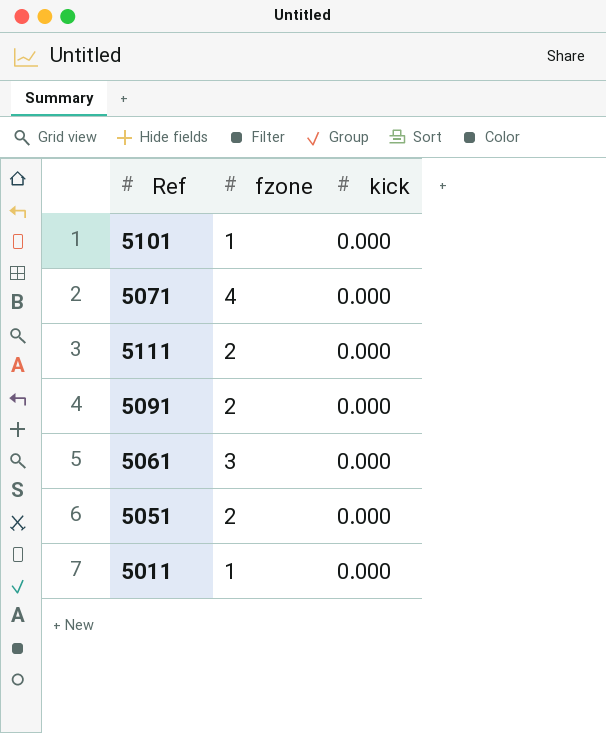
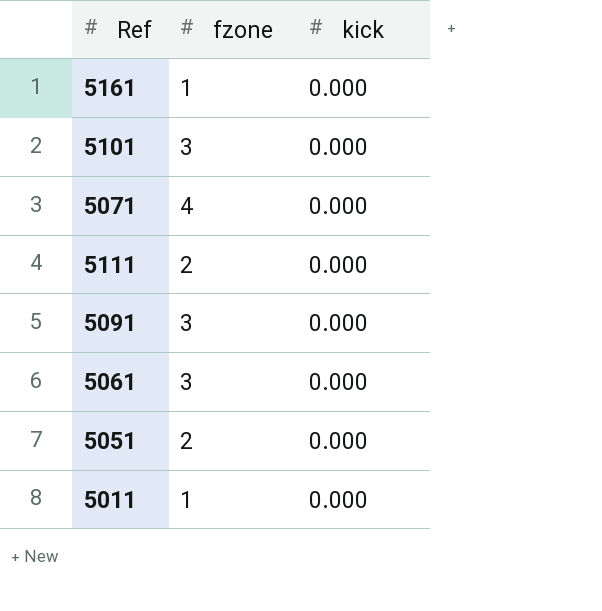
row 5161: none -> 1 | 0.000
5101 | fzone: 1 -> 3
5091 | fzone: 2 -> 3

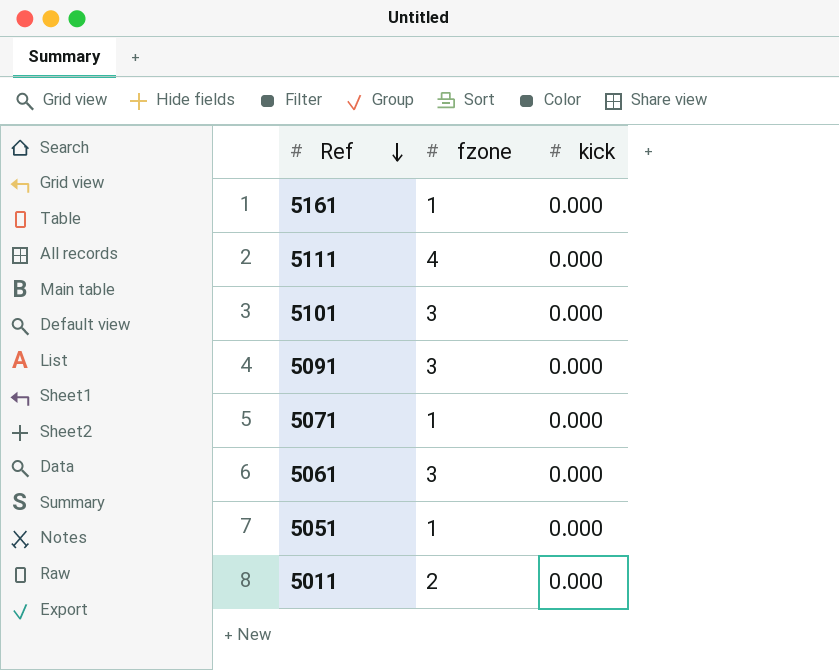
row order: none -> Ref descending
5111 | fzone: 2 -> 4
5071 | fzone: 4 -> 1
5051 | fzone: 2 -> 1
5011 | fzone: 1 -> 2

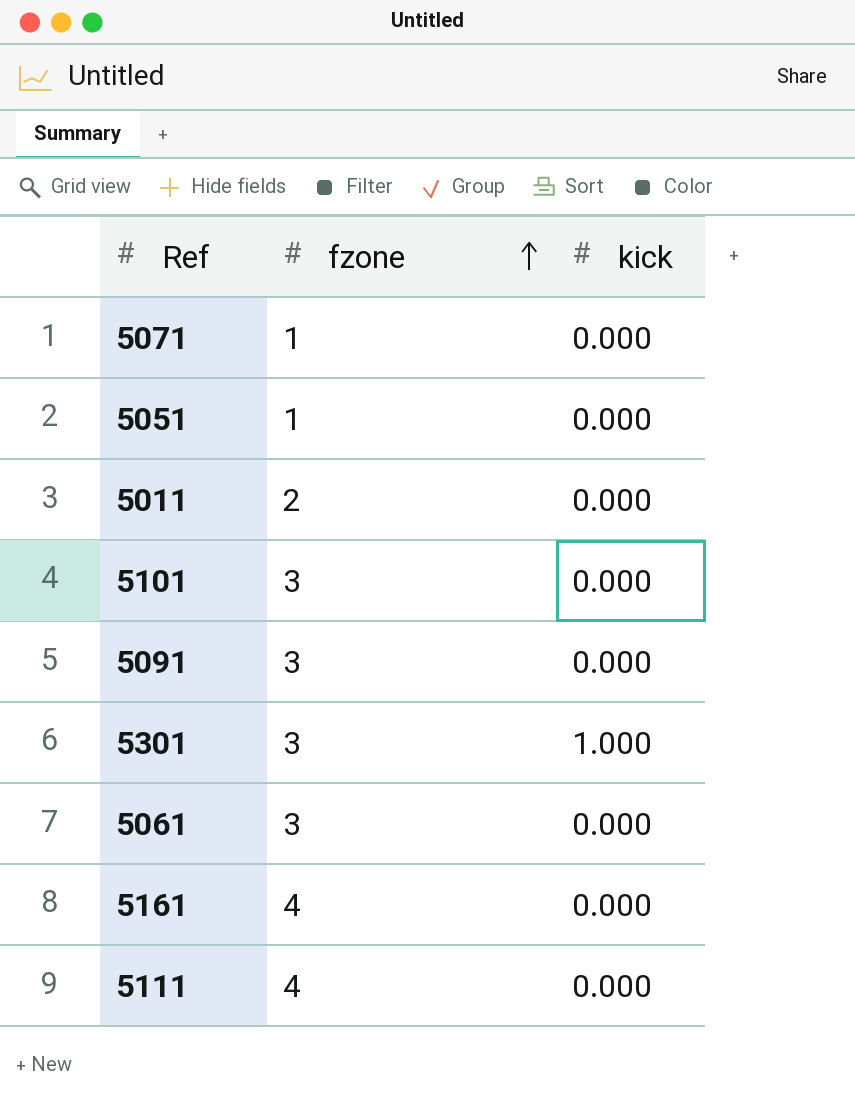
row order: Ref descending -> fzone ascending
row 5301: none -> 3 | 1.000
5161 | fzone: 1 -> 4

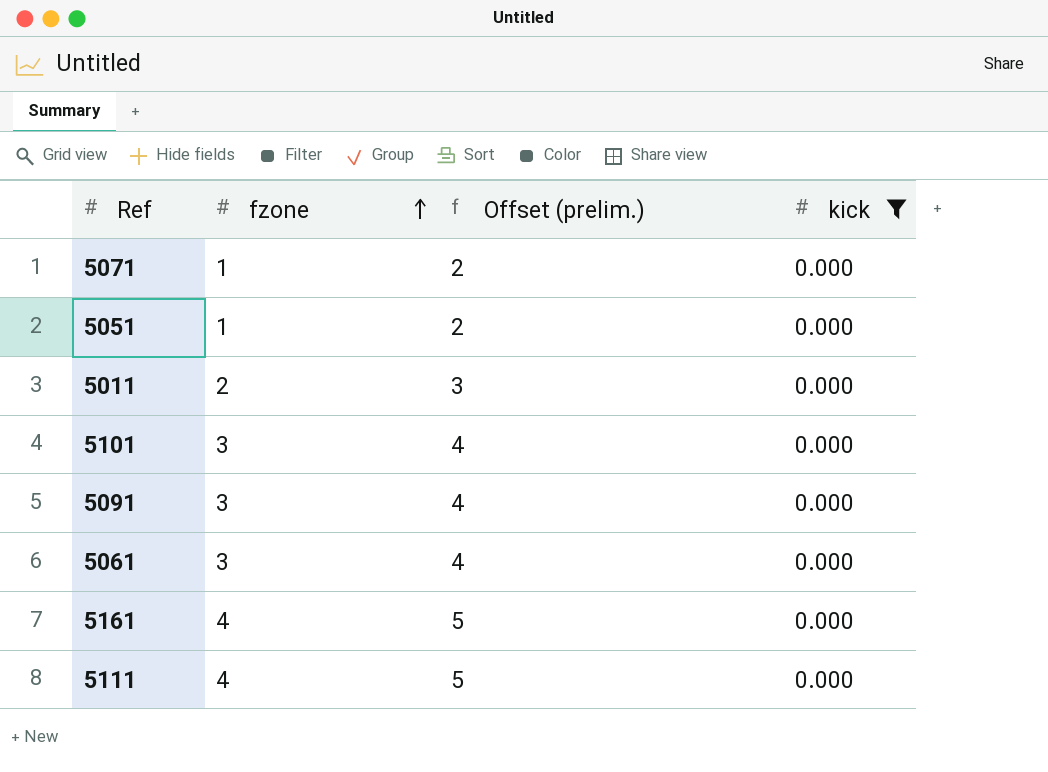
filter: none -> kick = 0.000
column Offset (prelim.) | formula: none -> [fzone] + 1

